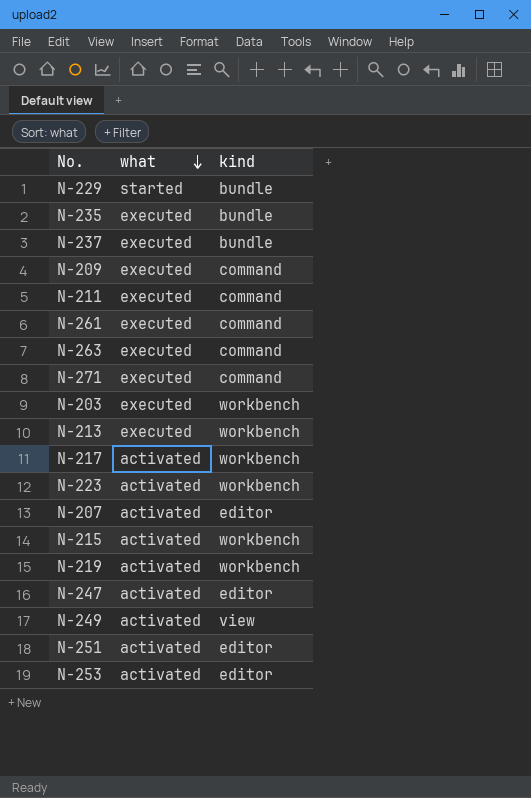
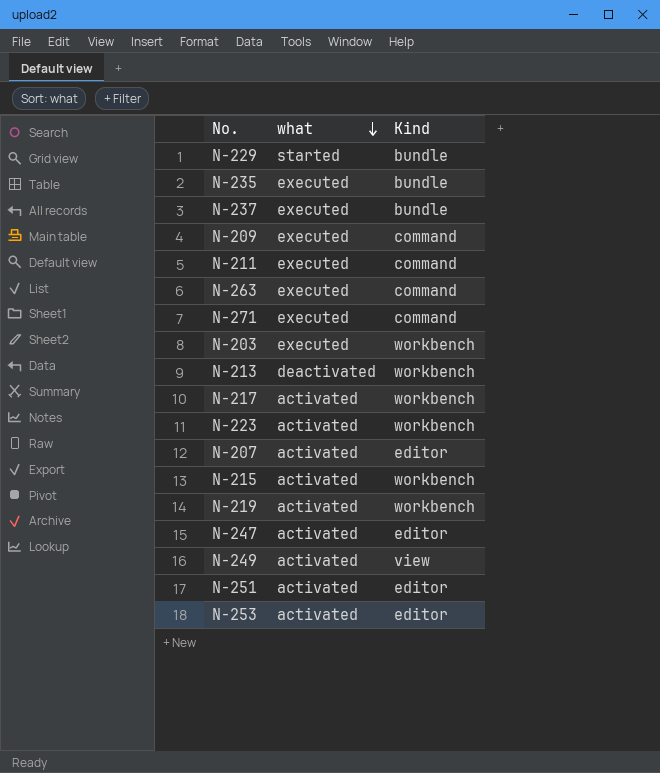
column name: kind -> Kind
row N-261: executed | command -> none
N-213 | what: executed -> deactivated

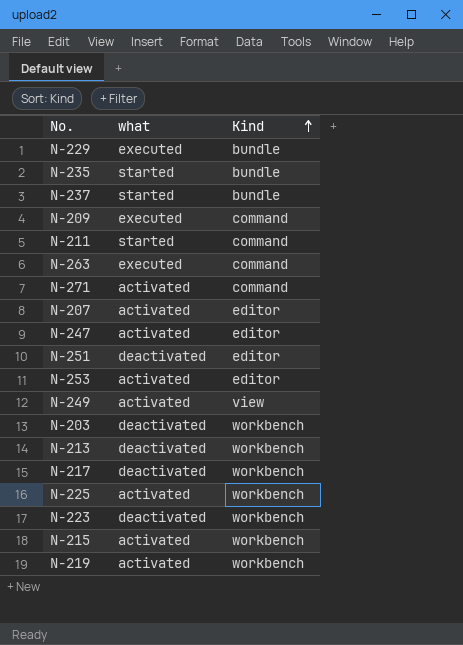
row order: what descending -> Kind ascending
N-229 | what: started -> executed
N-235 | what: executed -> started
N-237 | what: executed -> started
N-211 | what: executed -> started
N-271 | what: executed -> activated
N-251 | what: activated -> deactivated
N-203 | what: executed -> deactivated
N-217 | what: activated -> deactivated
row N-225: none -> activated | workbench
N-223 | what: activated -> deactivated

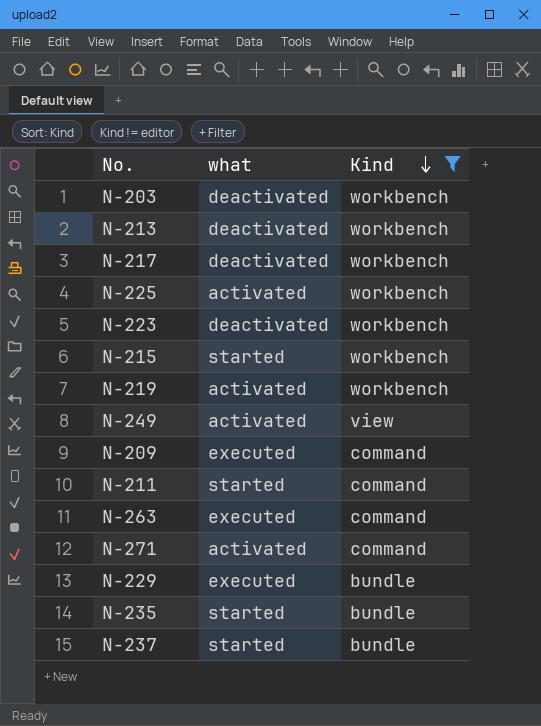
filter: none -> Kind != editor
row order: Kind ascending -> Kind descending
N-215 | what: activated -> started

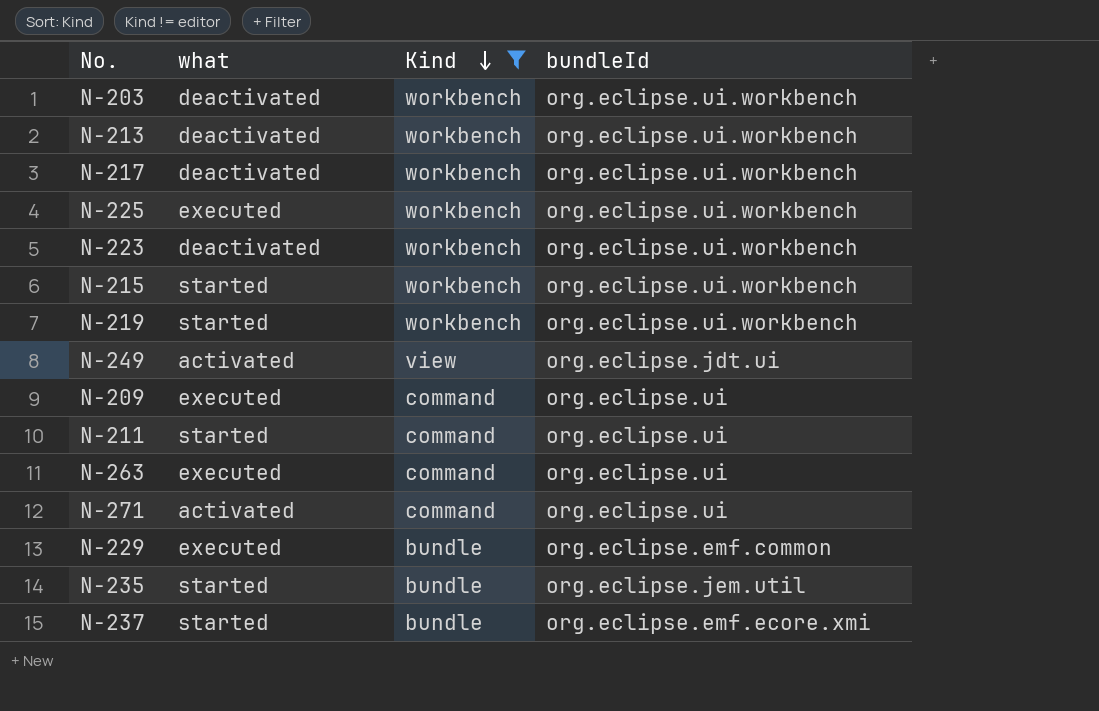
column bundleId | position: none -> 4
N-225 | what: activated -> executed
N-219 | what: activated -> started

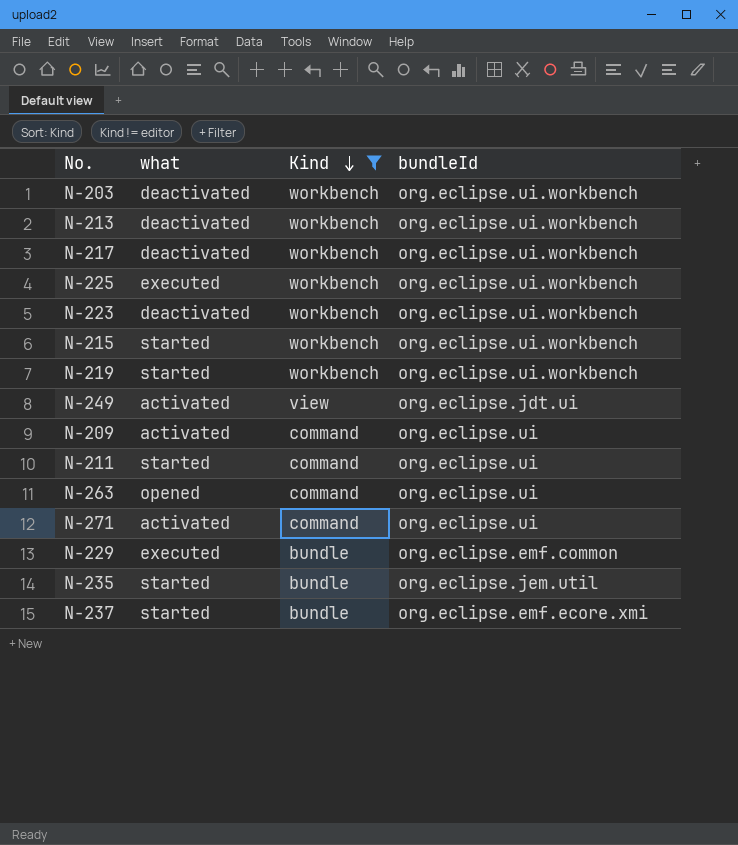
N-209 | what: executed -> activated
N-263 | what: executed -> opened

